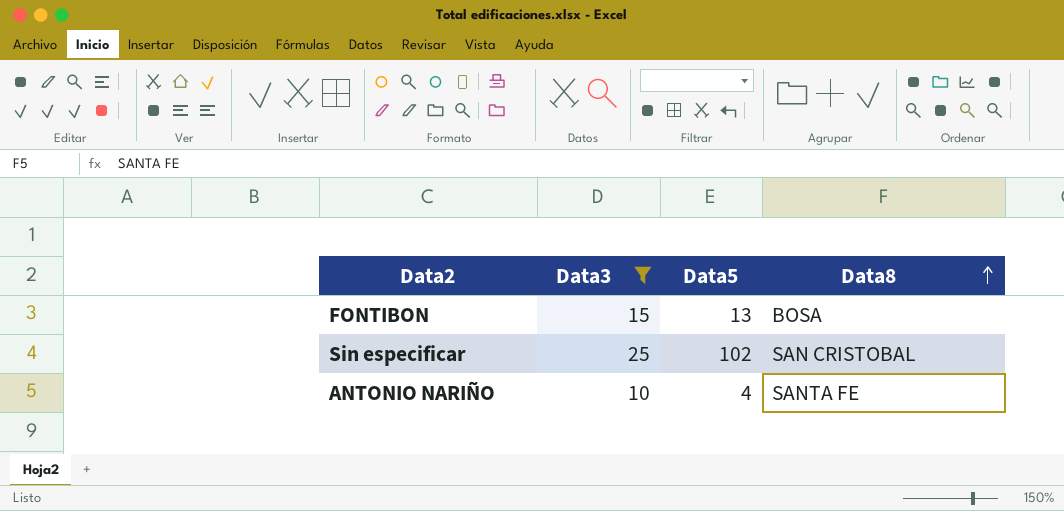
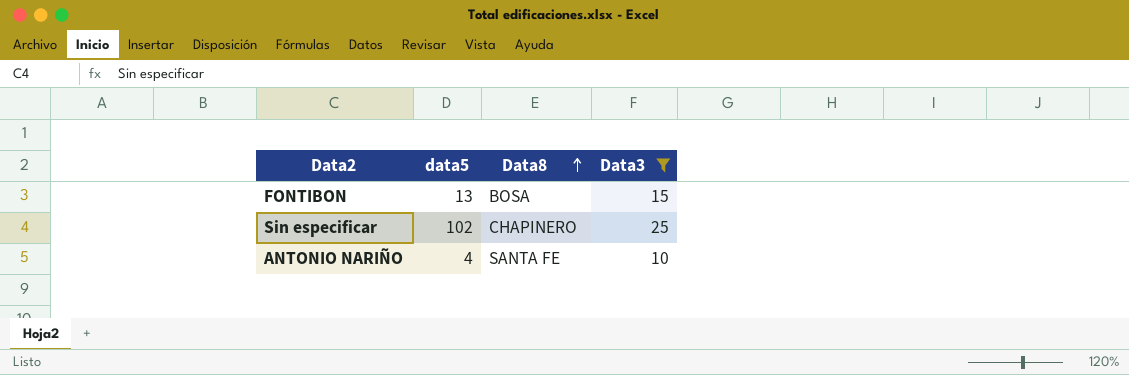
column name: Data5 -> data5
column Data3 | position: 2 -> 4
Sin especificar | Data8: SAN CRISTOBAL -> CHAPINERO

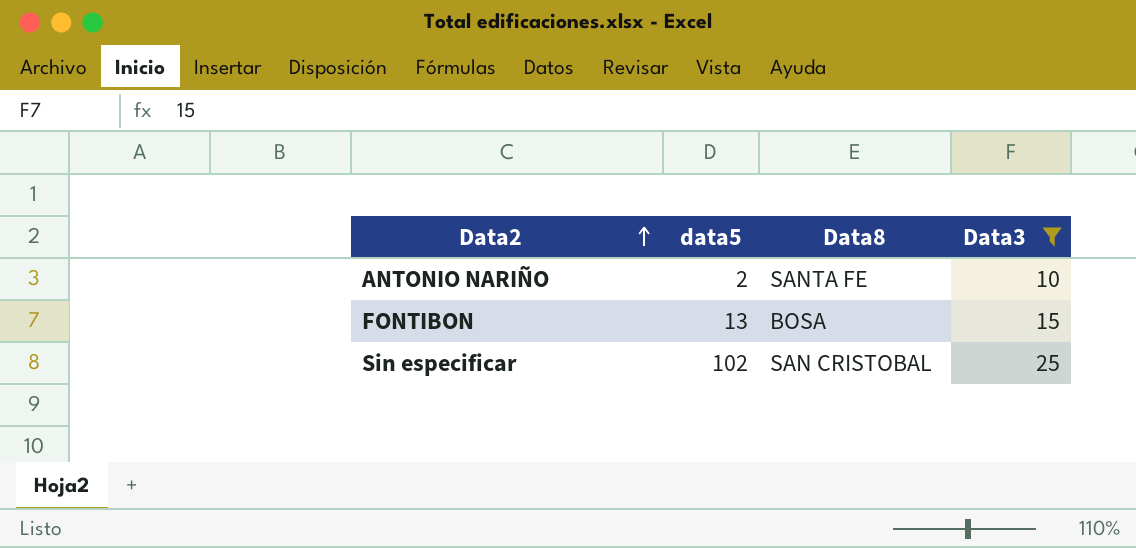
row order: Data8 ascending -> Data2 ascending
ANTONIO NARIÑO | data5: 4 -> 2
Sin especificar | Data8: CHAPINERO -> SAN CRISTOBAL

